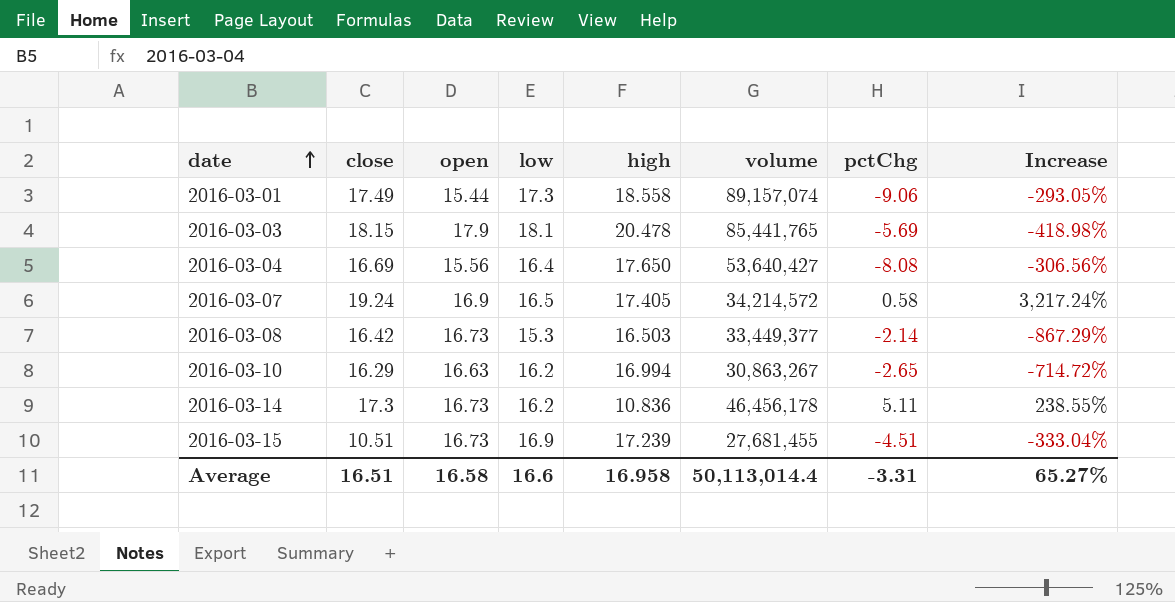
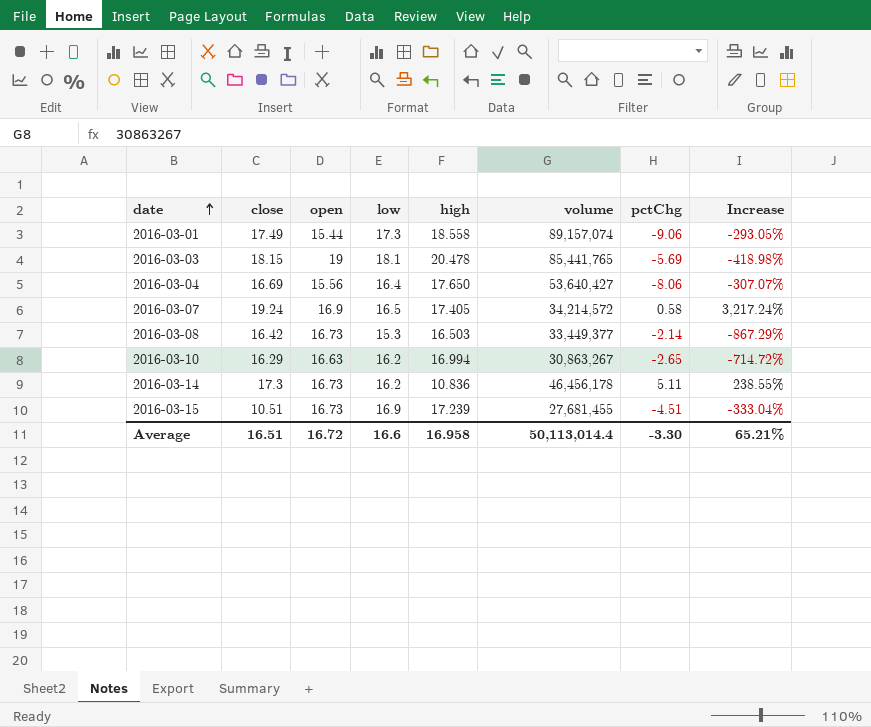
2016-03-03 | open: 17.9 -> 19
2016-03-04 | pctChg: -8.08 -> -8.06
2016-03-04 | Increase: -306.56% -> -307.07%
Average | open: 16.58 -> 16.72
Average | pctChg: -3.31 -> -3.30
Average | Increase: 65.27% -> 65.21%

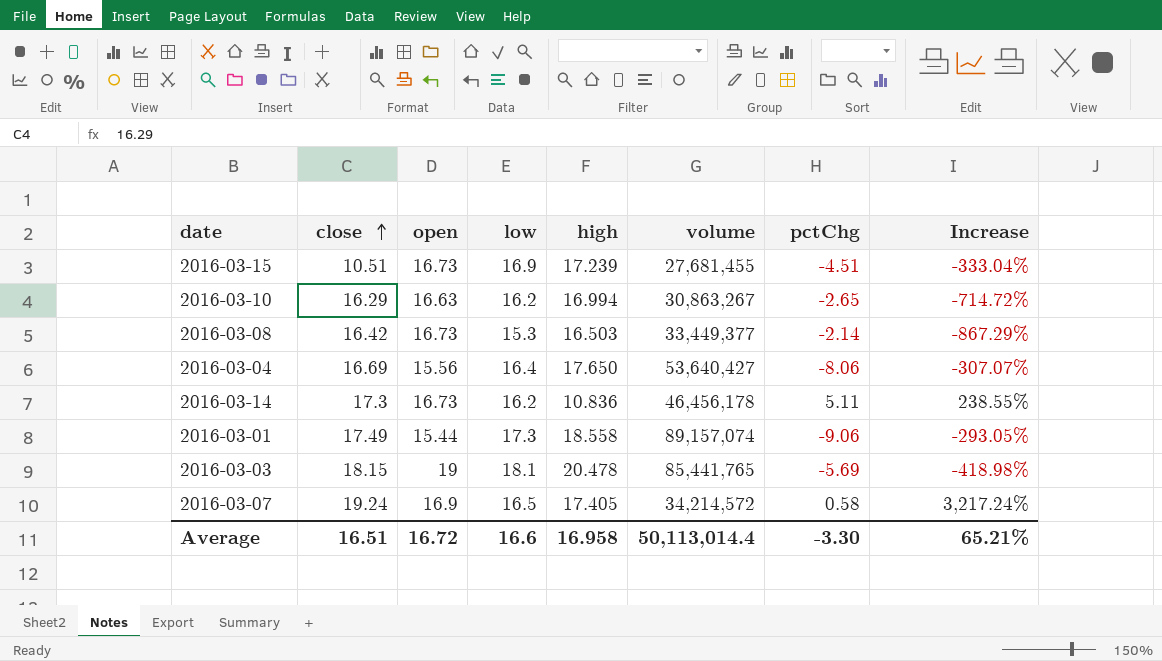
row order: date ascending -> close ascending

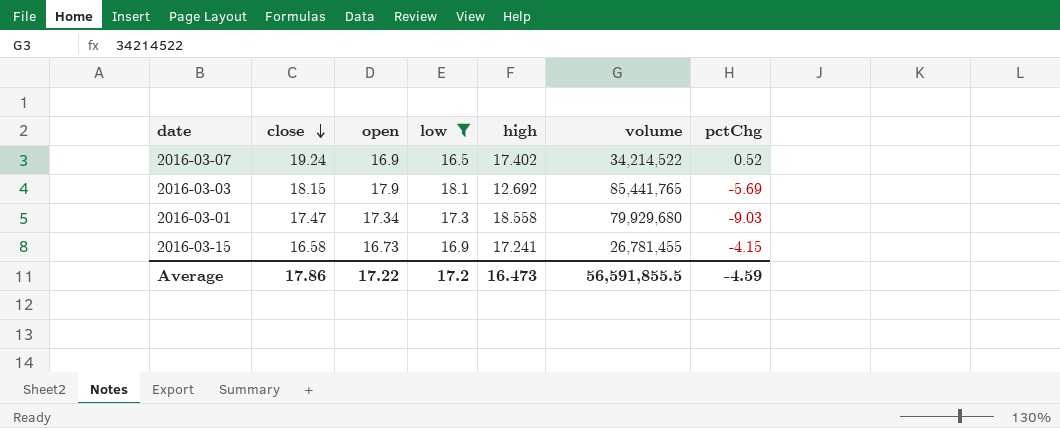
filter: none -> low >= 16.5
row order: close ascending -> close descending
column Increase | formula: ([close] - [pctChg]) / [pctChg] -> none
2016-03-07 | high: 17.405 -> 17.402
2016-03-07 | volume: 34,214,572 -> 34,214,522
2016-03-07 | pctChg: 0.58 -> 0.52
2016-03-03 | open: 19 -> 17.9
2016-03-03 | high: 20.478 -> 12.692
2016-03-01 | close: 17.49 -> 17.47
2016-03-01 | open: 15.44 -> 17.34
2016-03-01 | volume: 89,157,074 -> 79,929,680
2016-03-01 | pctChg: -9.06 -> -9.03
2016-03-15 | close: 10.51 -> 16.58
2016-03-15 | high: 17.239 -> 17.241
2016-03-15 | volume: 27,681,455 -> 26,781,455
2016-03-15 | pctChg: -4.51 -> -4.15
Average | close: 16.51 -> 17.86
Average | open: 16.72 -> 17.22
Average | low: 16.6 -> 17.2
Average | high: 16.958 -> 16.473
Average | volume: 50,113,014.4 -> 56,591,855.5
Average | pctChg: -3.30 -> -4.59

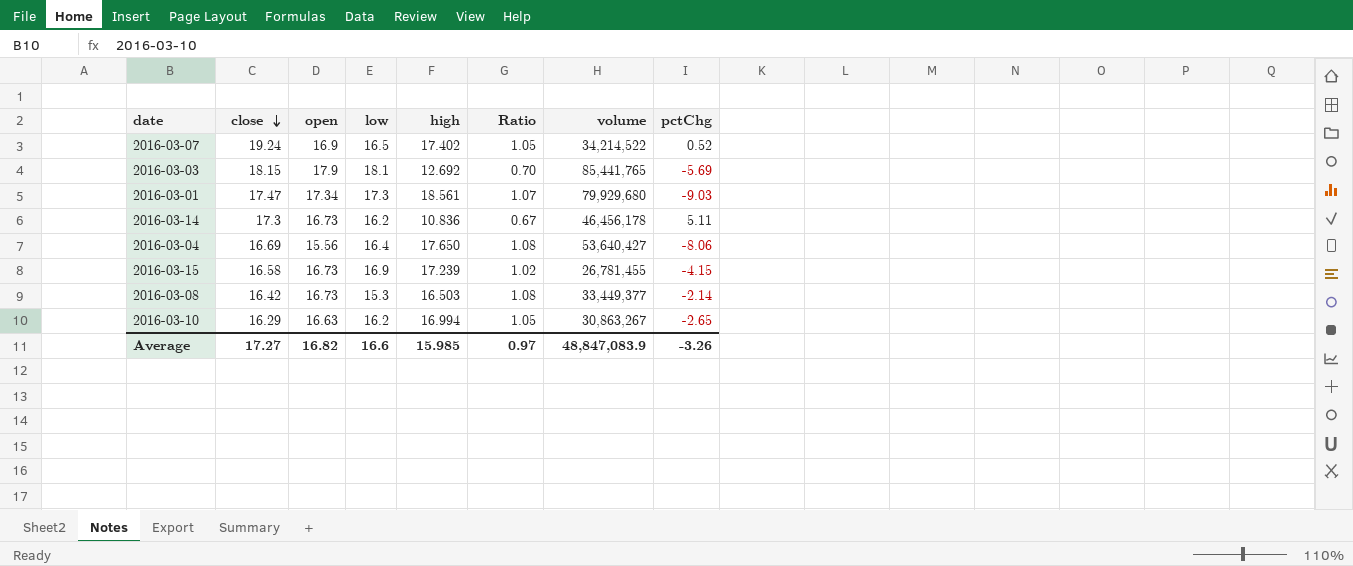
filter: low >= 16.5 -> none
column Ratio | formula: none -> [high] / [low]
2016-03-01 | high: 18.558 -> 18.561
2016-03-15 | high: 17.241 -> 17.239
Average | close: 17.86 -> 17.27
Average | open: 17.22 -> 16.82
Average | low: 17.2 -> 16.6
Average | high: 16.473 -> 15.985
Average | volume: 56,591,855.5 -> 48,847,083.9
Average | pctChg: -4.59 -> -3.26

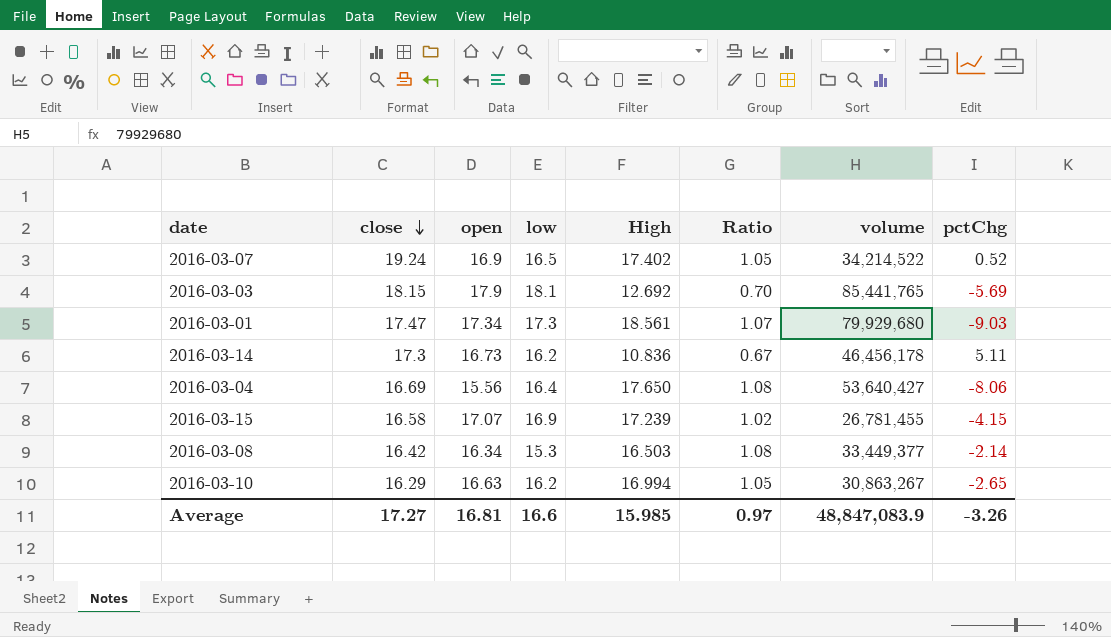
column name: high -> High
2016-03-15 | open: 16.73 -> 17.07
2016-03-08 | open: 16.73 -> 16.34
Average | open: 16.82 -> 16.81

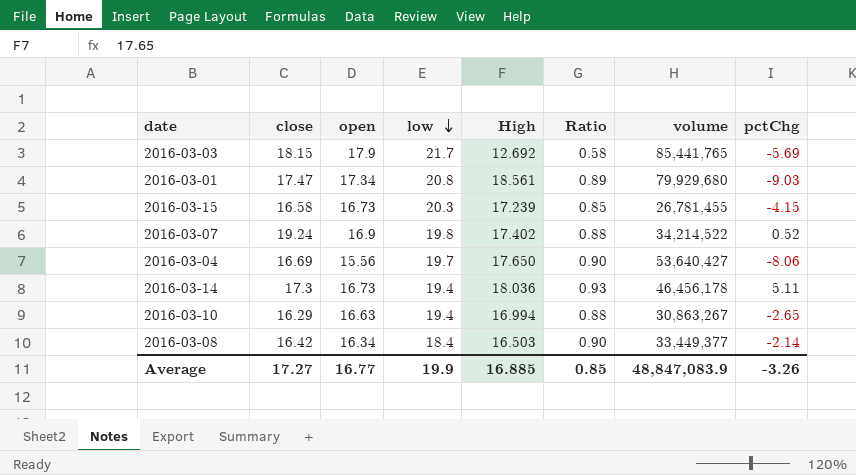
row order: close descending -> low descending
2016-03-03 | low: 18.1 -> 21.7
2016-03-03 | Ratio: 0.70 -> 0.58
2016-03-01 | low: 17.3 -> 20.8
2016-03-01 | Ratio: 1.07 -> 0.89
2016-03-15 | open: 17.07 -> 16.73
2016-03-15 | low: 16.9 -> 20.3
2016-03-15 | Ratio: 1.02 -> 0.85
2016-03-07 | low: 16.5 -> 19.8
2016-03-07 | Ratio: 1.05 -> 0.88
2016-03-04 | low: 16.4 -> 19.7
2016-03-04 | Ratio: 1.08 -> 0.90
2016-03-14 | low: 16.2 -> 19.4
2016-03-14 | High: 10.836 -> 18.036
2016-03-14 | Ratio: 0.67 -> 0.93
2016-03-10 | low: 16.2 -> 19.4
2016-03-10 | Ratio: 1.05 -> 0.88
2016-03-08 | low: 15.3 -> 18.4
2016-03-08 | Ratio: 1.08 -> 0.90
Average | open: 16.81 -> 16.77
Average | low: 16.6 -> 19.9
Average | High: 15.985 -> 16.885
Average | Ratio: 0.97 -> 0.85

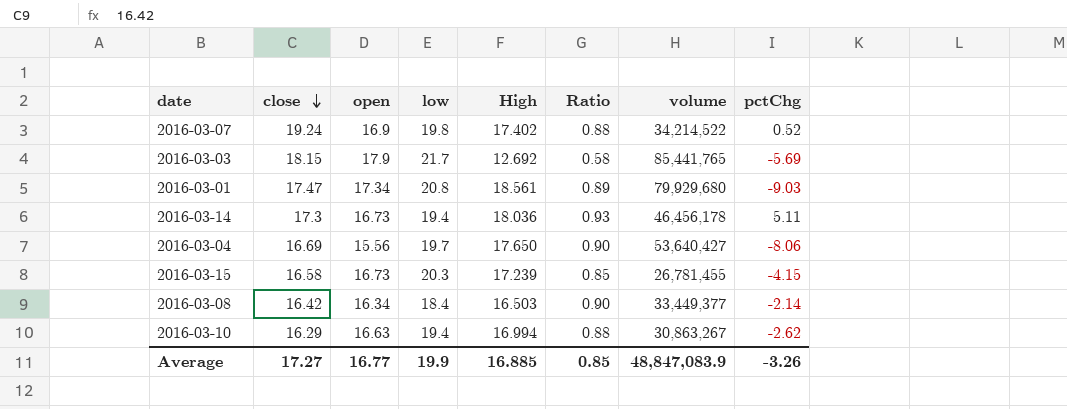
row order: low descending -> close descending
2016-03-10 | pctChg: -2.65 -> -2.62

